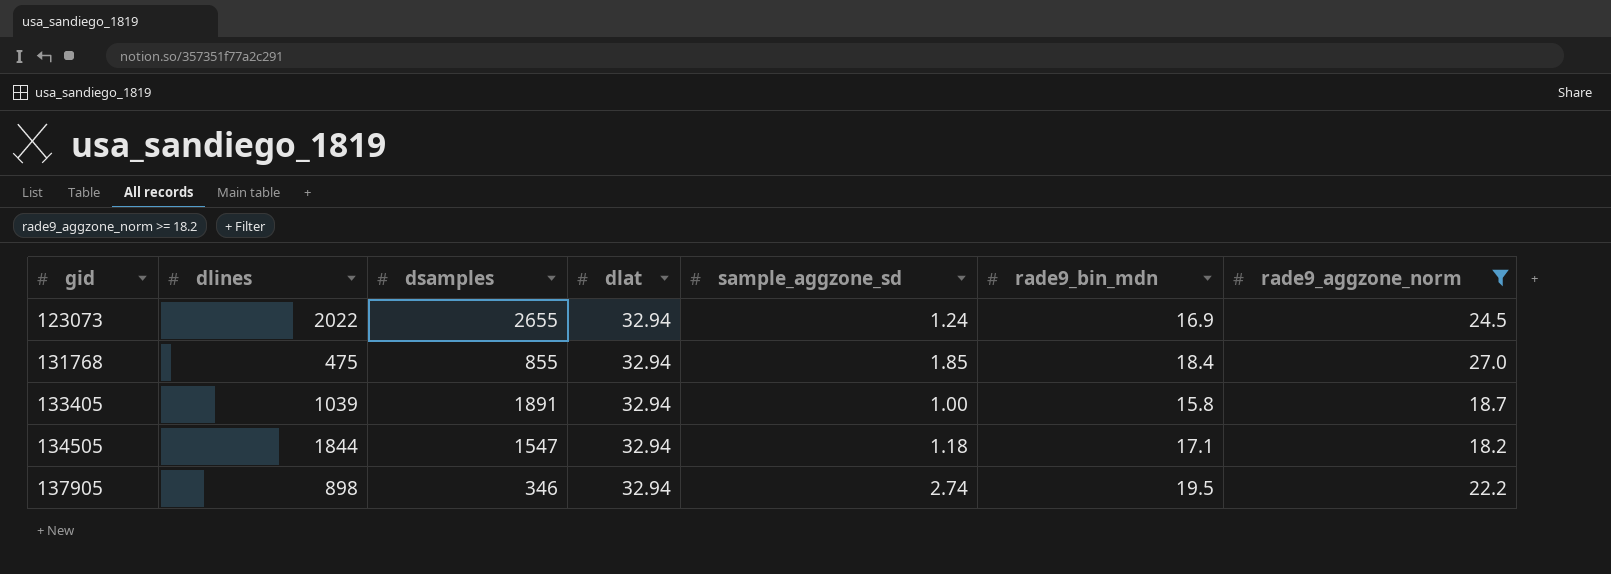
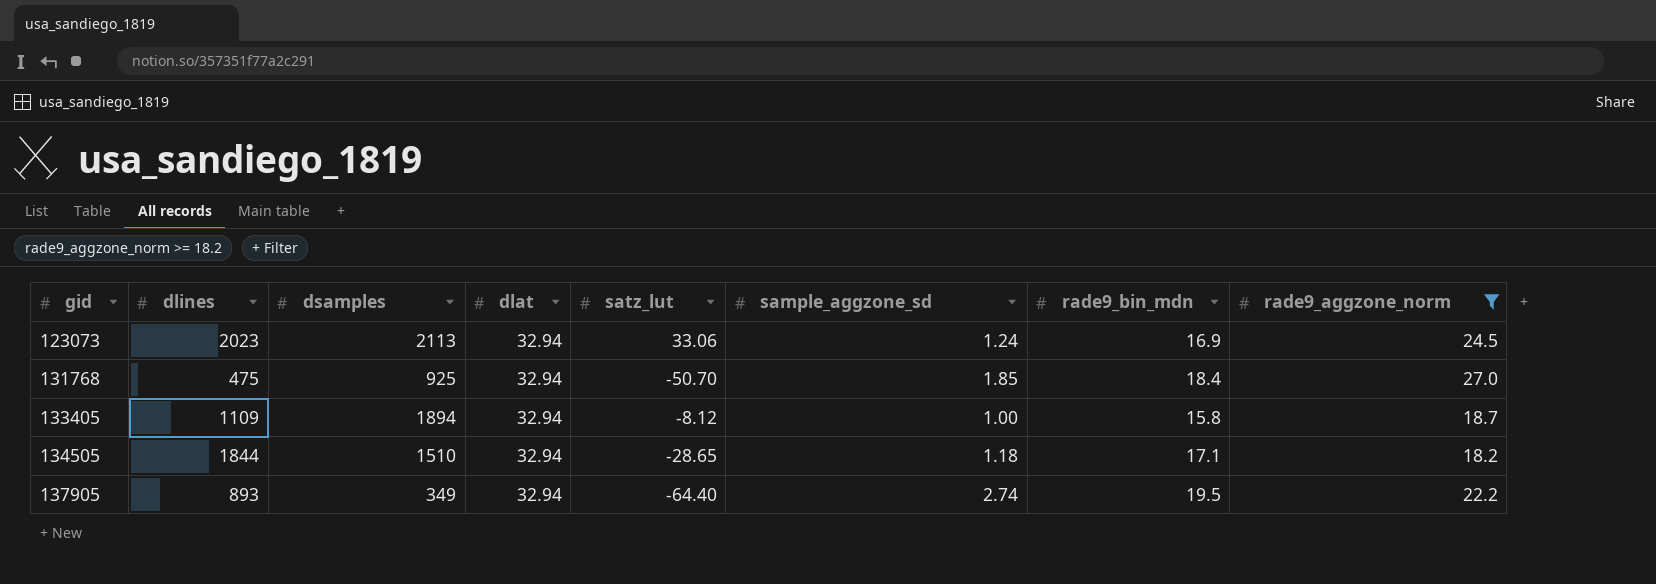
column satz_lut | position: none -> 5
123073 | dlines: 2022 -> 2023
123073 | dsamples: 2655 -> 2113
131768 | dsamples: 855 -> 925
133405 | dlines: 1039 -> 1109
133405 | dsamples: 1891 -> 1894
134505 | dsamples: 1547 -> 1510
137905 | dlines: 898 -> 893
137905 | dsamples: 346 -> 349

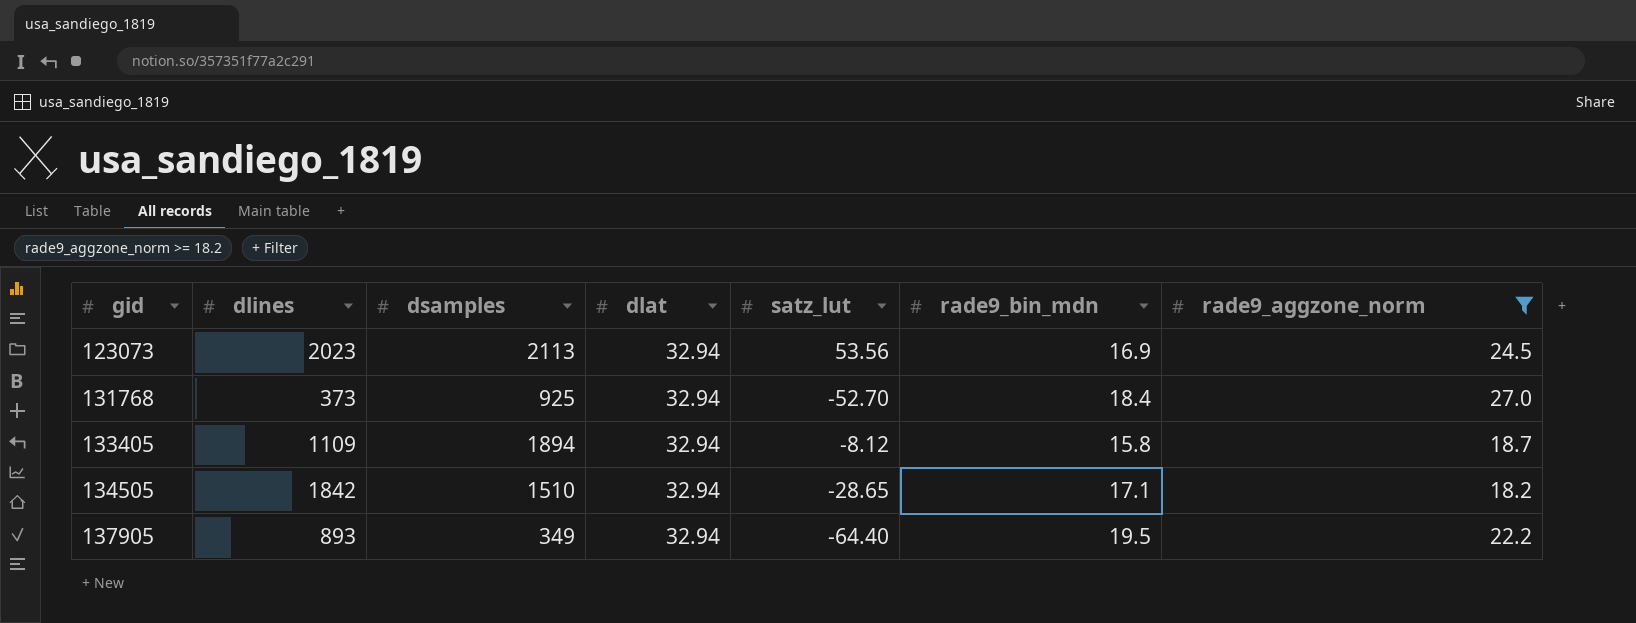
column sample_aggzone_sd | position: 6 -> none
123073 | satz_lut: 33.06 -> 53.56
131768 | dlines: 475 -> 373
131768 | satz_lut: -50.70 -> -52.70
134505 | dlines: 1844 -> 1842

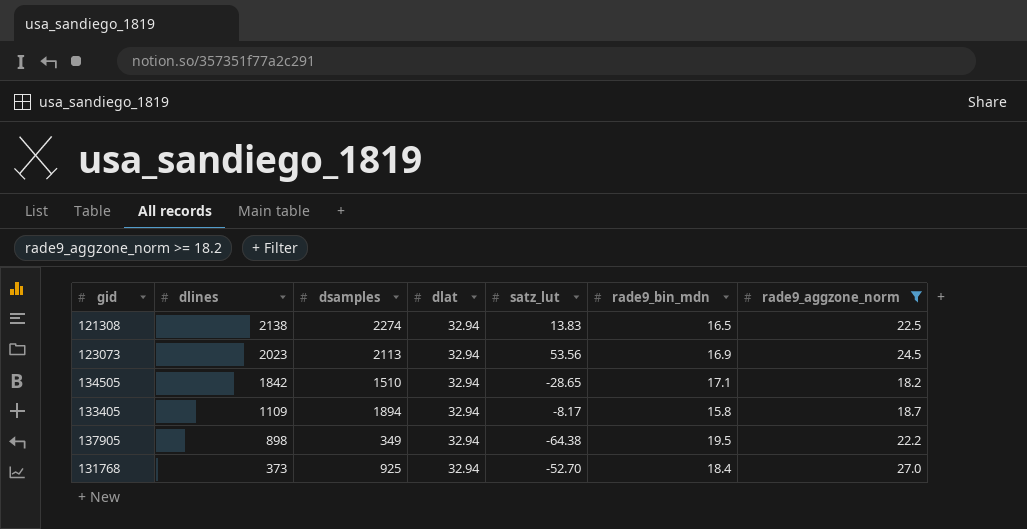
row order: gid ascending -> dlines descending
row 121308: none -> 2138 | 2274 | 32.94 | 13.83 | 16.5 | 22.5
133405 | satz_lut: -8.12 -> -8.17
137905 | dlines: 893 -> 898
137905 | satz_lut: -64.40 -> -64.38

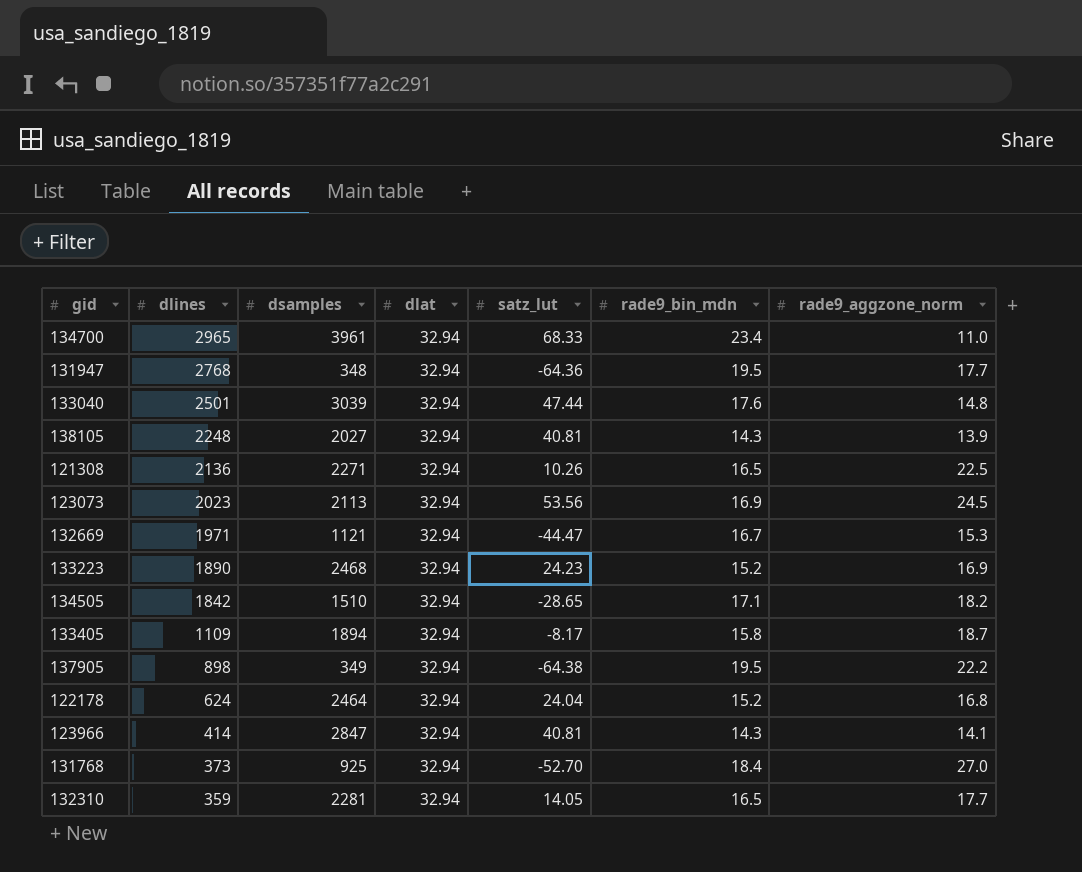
filter: rade9_aggzone_norm >= 18.2 -> none
121308 | dlines: 2138 -> 2136
121308 | dsamples: 2274 -> 2271
121308 | satz_lut: 13.83 -> 10.26

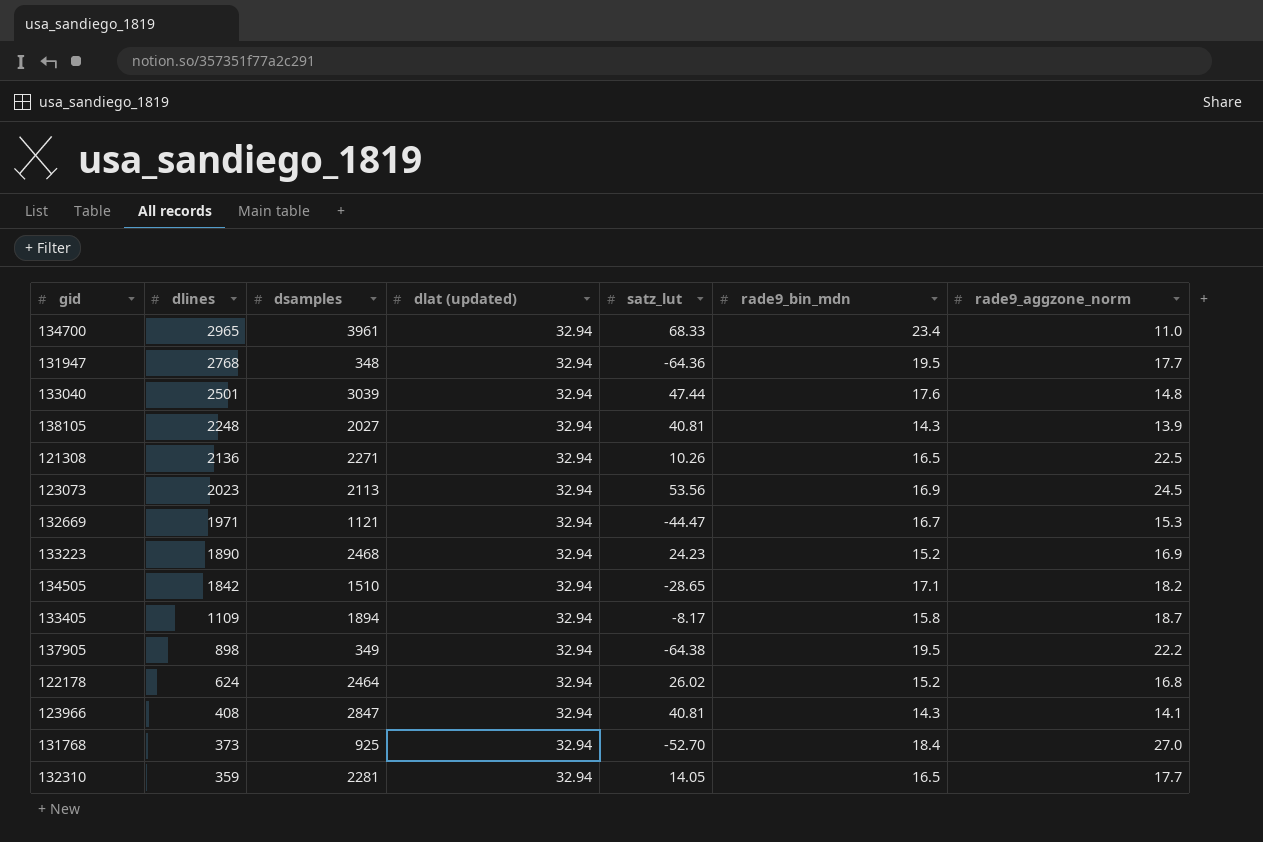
column name: dlat -> dlat (updated)
122178 | satz_lut: 24.04 -> 26.02
123966 | dlines: 414 -> 408

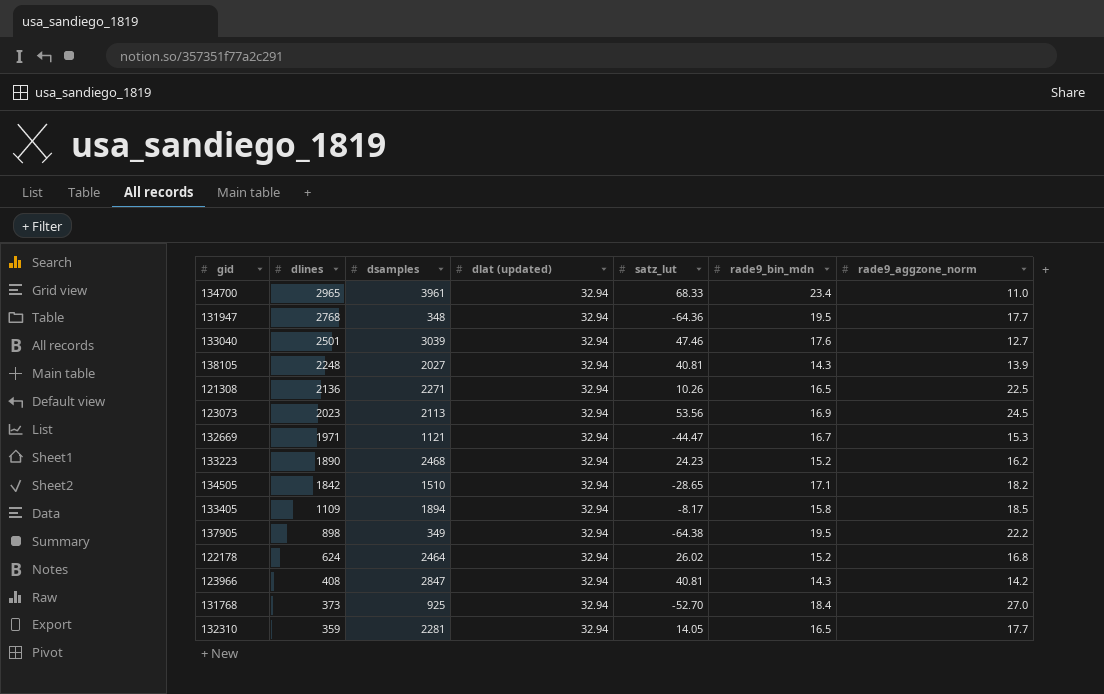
133040 | satz_lut: 47.44 -> 47.46
133040 | rade9_aggzone_norm: 14.8 -> 12.7
133223 | rade9_aggzone_norm: 16.9 -> 16.2
133405 | rade9_aggzone_norm: 18.7 -> 18.5
123966 | rade9_aggzone_norm: 14.1 -> 14.2

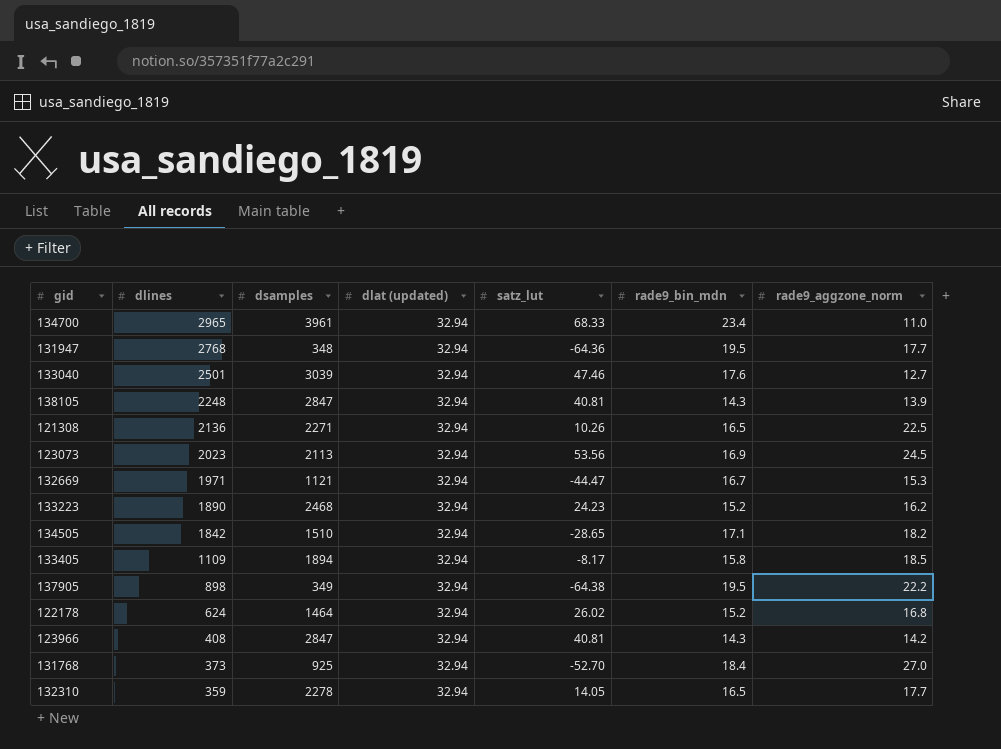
138105 | dsamples: 2027 -> 2847
122178 | dsamples: 2464 -> 1464
132310 | dsamples: 2281 -> 2278

